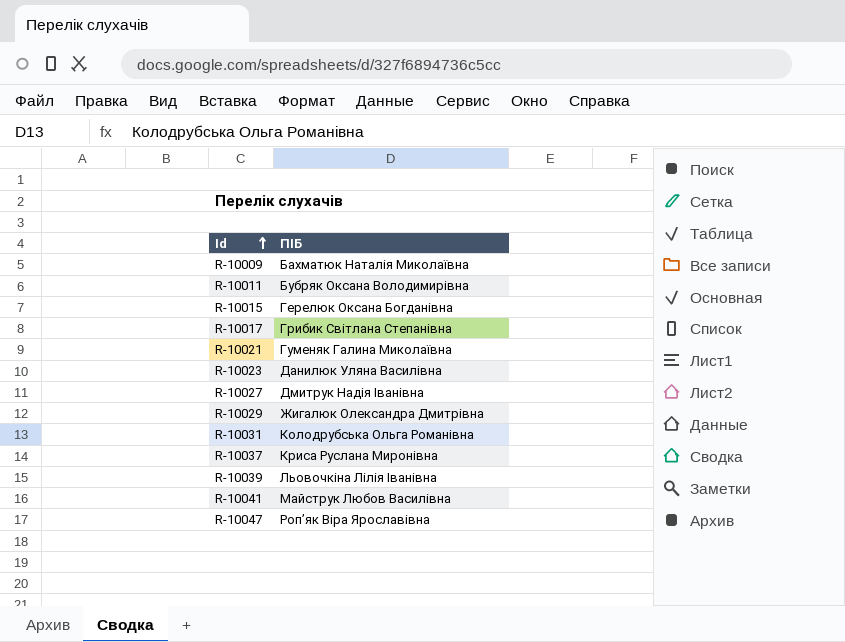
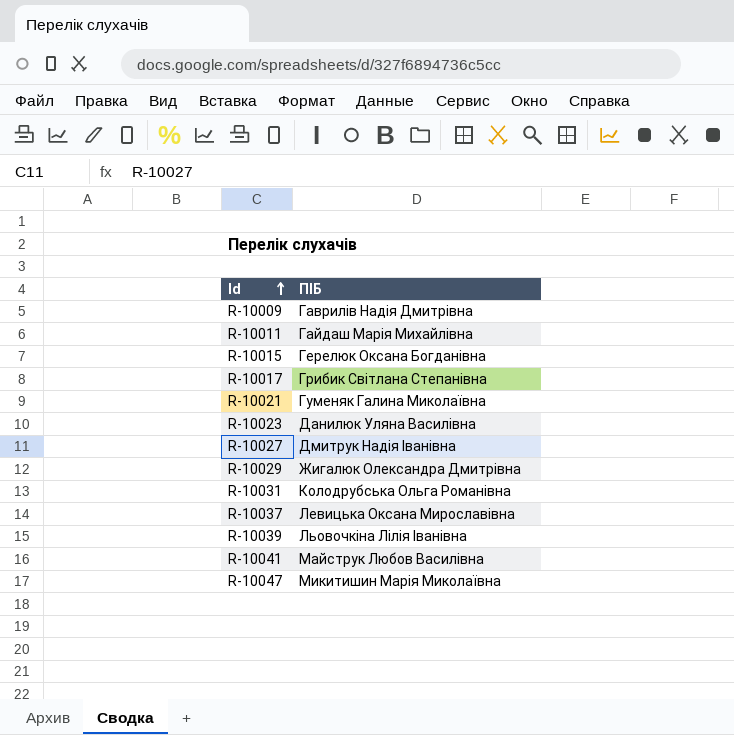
R-10009 | ПІБ: Бахматюк Наталія Миколаївна -> Гаврилів Надія Дмитрівна
R-10011 | ПІБ: Бубряк Оксана Володимирівна -> Гайдаш Марія Михайлівна
R-10037 | ПІБ: Криса Руслана Миронівна -> Левицька Оксана Мирославівна
R-10047 | ПІБ: Роп’як Віра Ярославівна -> Микитишин Марія Миколаївна

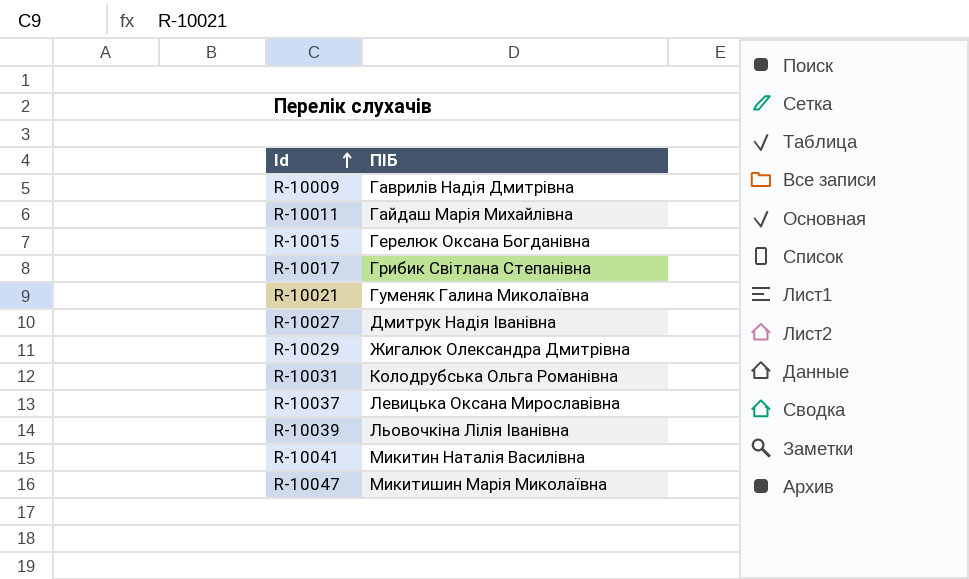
row R-10023: Данилюк Уляна Василівна -> none
R-10041 | ПІБ: Майструк Любов Василівна -> Микитин Наталія Василівна

